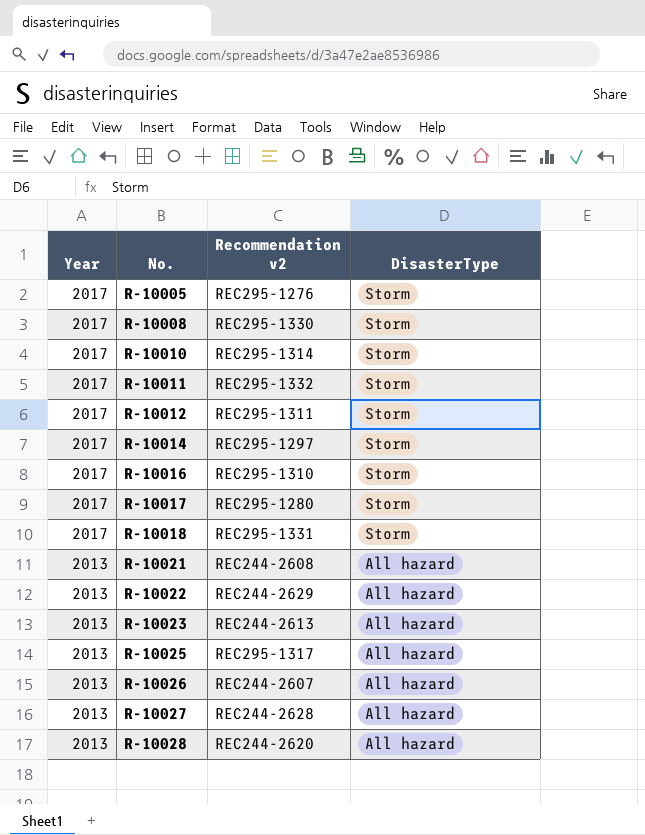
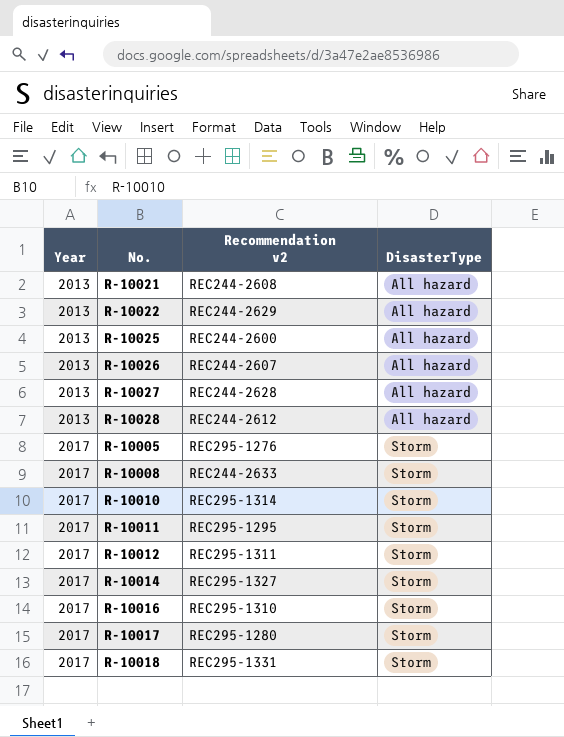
row order: Year descending -> Year ascending
row R-10023: 2013 | REC244-2613 | All hazard -> none
R-10025 | Recommendation v2: REC295-1317 -> REC244-2600
R-10028 | Recommendation v2: REC244-2620 -> REC244-2612
R-10008 | Recommendation v2: REC295-1330 -> REC244-2633
R-10011 | Recommendation v2: REC295-1332 -> REC295-1295
R-10014 | Recommendation v2: REC295-1297 -> REC295-1327

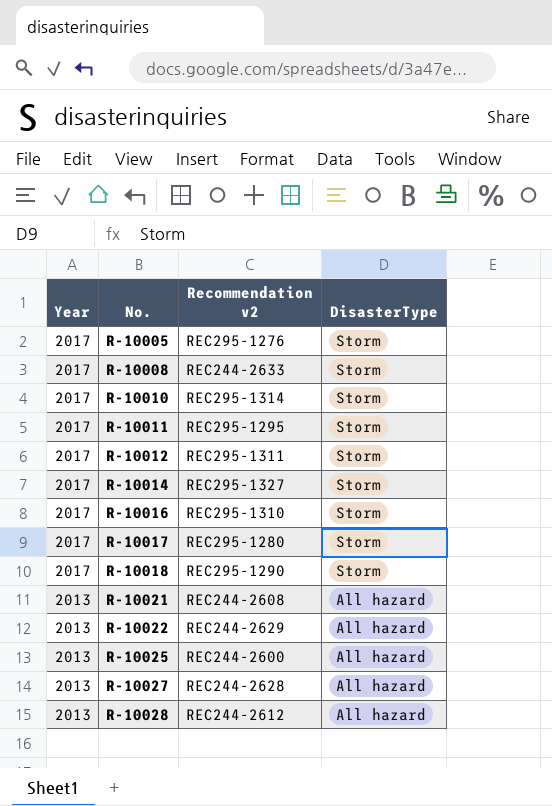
row order: Year ascending -> Year descending
row R-10026: 2013 | REC244-2607 | All hazard -> none
R-10018 | Recommendation v2: REC295-1331 -> REC295-1290

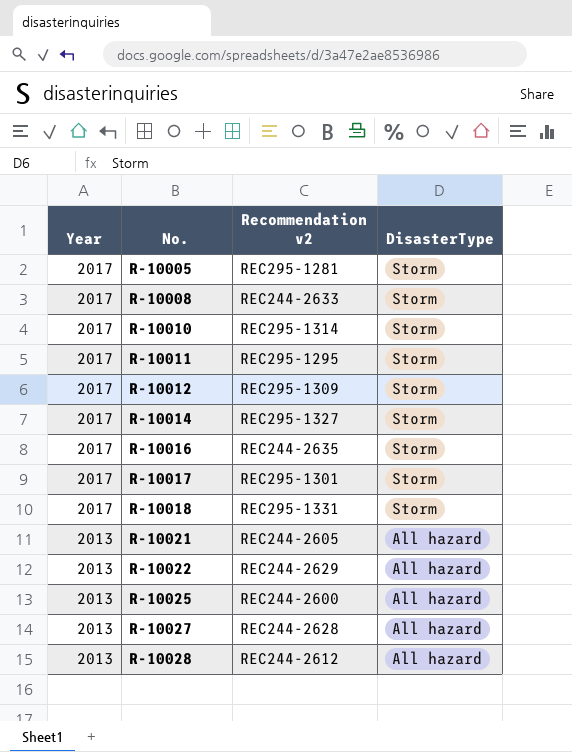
R-10005 | Recommendation v2: REC295-1276 -> REC295-1281
R-10012 | Recommendation v2: REC295-1311 -> REC295-1309
R-10016 | Recommendation v2: REC295-1310 -> REC244-2635
R-10017 | Recommendation v2: REC295-1280 -> REC295-1301
R-10018 | Recommendation v2: REC295-1290 -> REC295-1331
R-10021 | Recommendation v2: REC244-2608 -> REC244-2605

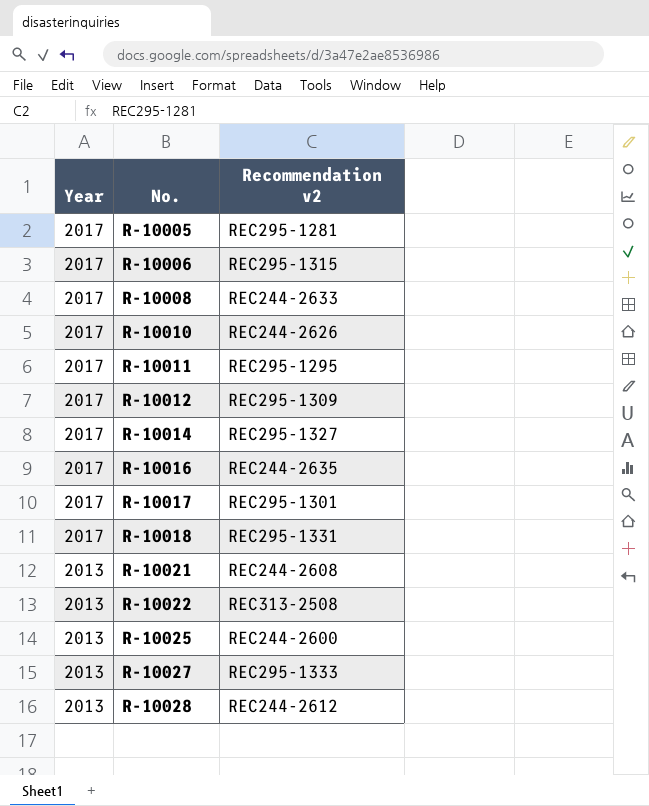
column DisasterType | position: 4 -> none
row R-10006: none -> 2017 | REC295-1315
R-10010 | Recommendation v2: REC295-1314 -> REC244-2626
R-10021 | Recommendation v2: REC244-2605 -> REC244-2608
R-10022 | Recommendation v2: REC244-2629 -> REC313-2508
R-10027 | Recommendation v2: REC244-2628 -> REC295-1333

